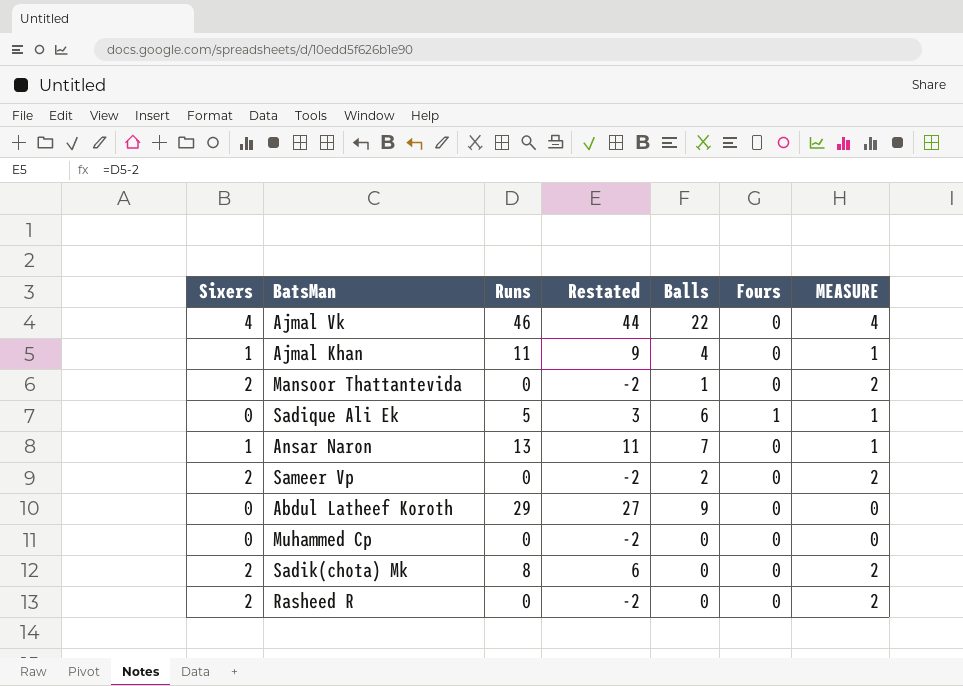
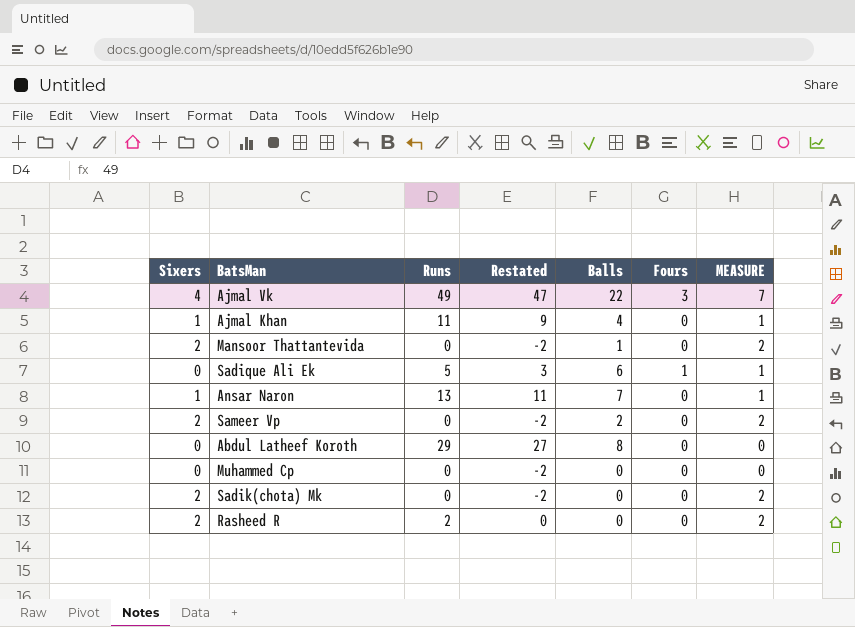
Ajmal Vk | Runs: 46 -> 49
Ajmal Vk | Restated: 44 -> 47
Ajmal Vk | Fours: 0 -> 3
Ajmal Vk | MEASURE: 4 -> 7
Abdul Latheef Koroth | Balls: 9 -> 8
Sadik(chota) Mk | Runs: 8 -> 0
Sadik(chota) Mk | Restated: 6 -> -2
Rasheed R | Runs: 0 -> 2
Rasheed R | Restated: -2 -> 0

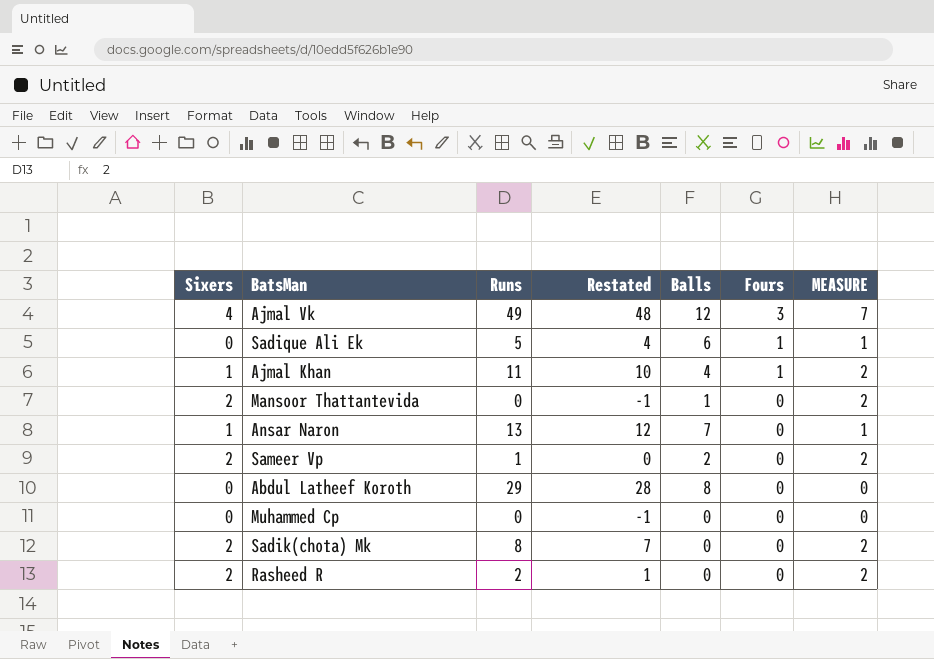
row order: none -> Fours descending
column Restated | formula: [Runs] - 2 -> [Runs] - 1
Ajmal Vk | Balls: 22 -> 12
Ajmal Khan | Fours: 0 -> 1
Ajmal Khan | MEASURE: 1 -> 2
Sameer Vp | Runs: 0 -> 1
Sadik(chota) Mk | Runs: 0 -> 8

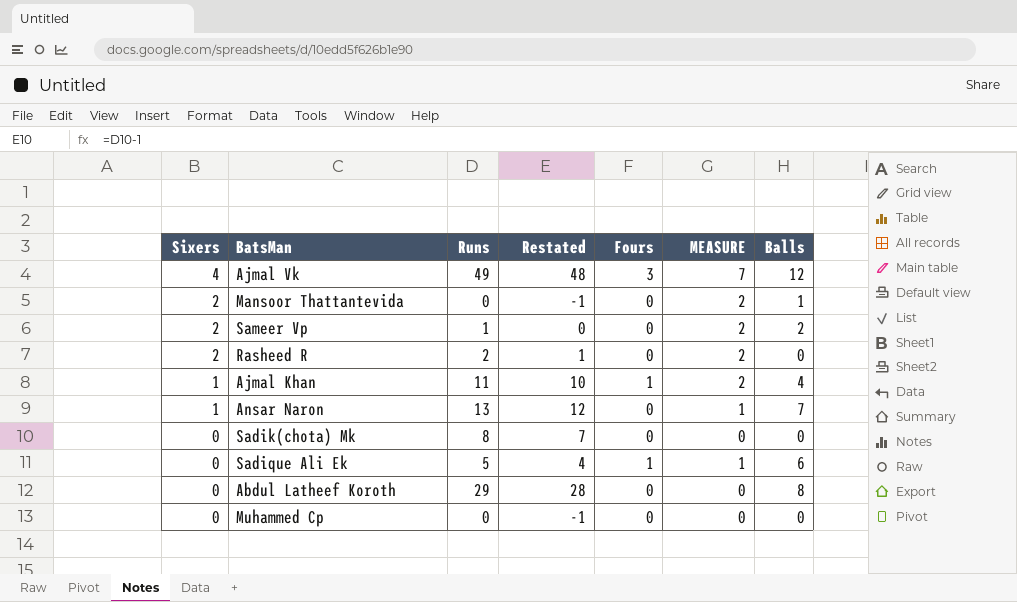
row order: Fours descending -> Sixers descending
column Balls | position: 5 -> 7
Sadik(chota) Mk | Sixers: 2 -> 0
Sadik(chota) Mk | MEASURE: 2 -> 0

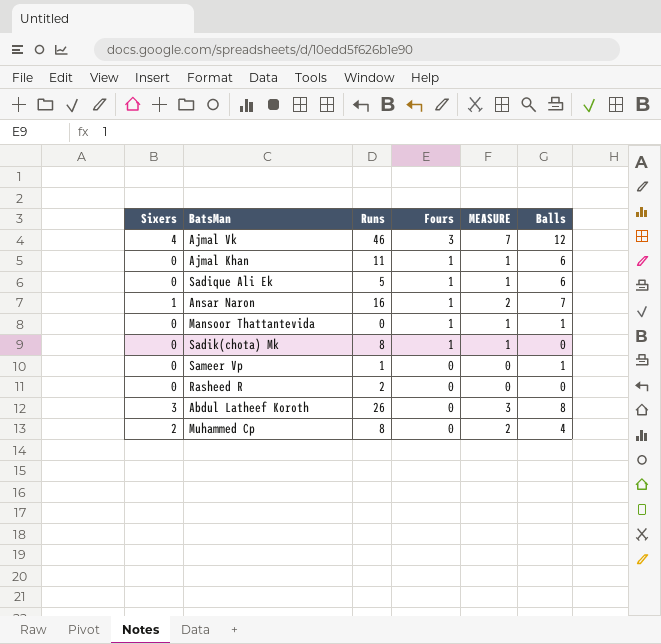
row order: Sixers descending -> Fours descending
column Restated | formula: [Runs] - 1 -> none
Ajmal Vk | Runs: 49 -> 46
Ajmal Khan | Sixers: 1 -> 0
Ajmal Khan | MEASURE: 2 -> 1
Ajmal Khan | Balls: 4 -> 6
Ansar Naron | Runs: 13 -> 16
Ansar Naron | Fours: 0 -> 1
Ansar Naron | MEASURE: 1 -> 2
Mansoor Thattantevida | Sixers: 2 -> 0
Mansoor Thattantevida | Fours: 0 -> 1
Mansoor Thattantevida | MEASURE: 2 -> 1
Sadik(chota) Mk | Fours: 0 -> 1
Sadik(chota) Mk | MEASURE: 0 -> 1
Sameer Vp | Sixers: 2 -> 0
Sameer Vp | MEASURE: 2 -> 0
Sameer Vp | Balls: 2 -> 1
Rasheed R | Sixers: 2 -> 0
Rasheed R | MEASURE: 2 -> 0
Abdul Latheef Koroth | Sixers: 0 -> 3
Abdul Latheef Koroth | Runs: 29 -> 26
Abdul Latheef Koroth | MEASURE: 0 -> 3
Muhammed Cp | Sixers: 0 -> 2
Muhammed Cp | Runs: 0 -> 8
Muhammed Cp | MEASURE: 0 -> 2
Muhammed Cp | Balls: 0 -> 4

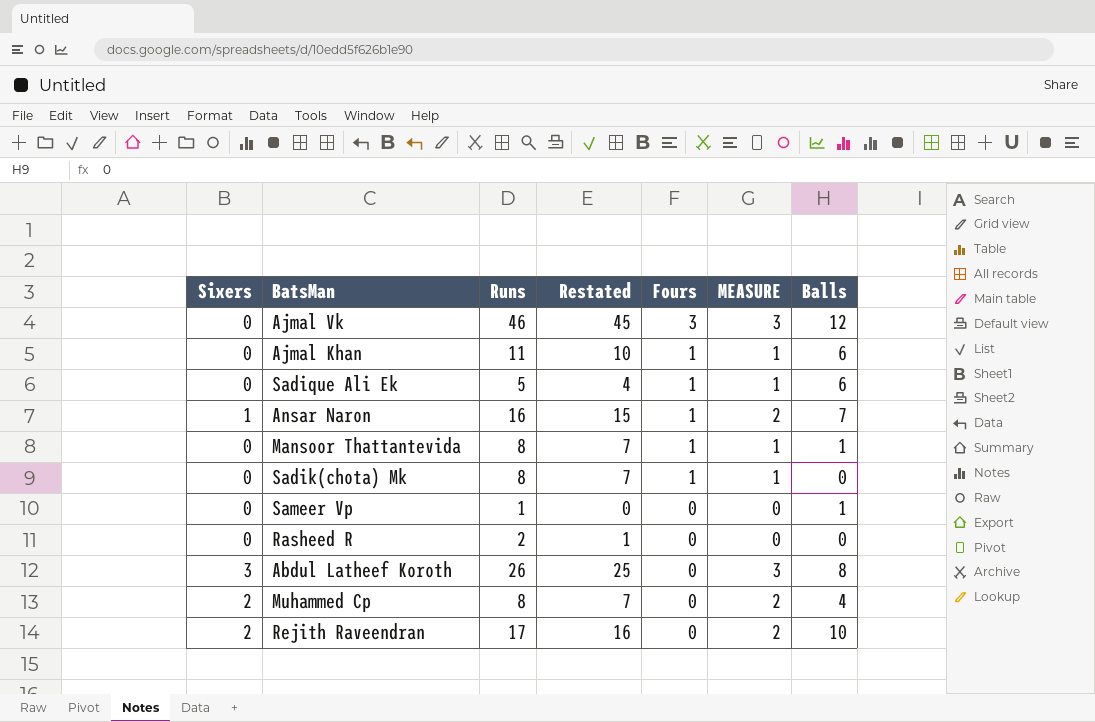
column Restated | formula: none -> [Runs] - 1
Ajmal Vk | Sixers: 4 -> 0
Ajmal Vk | MEASURE: 7 -> 3
Mansoor Thattantevida | Runs: 0 -> 8
row Rejith Raveendran: none -> 2 | 17 | 16 | 0 | 2 | 10

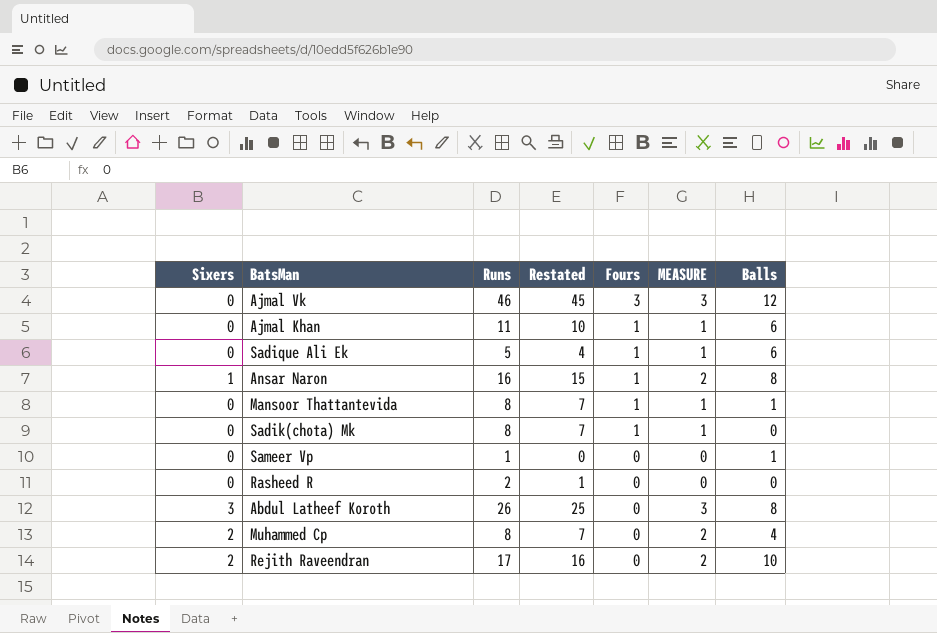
Ansar Naron | Balls: 7 -> 8

